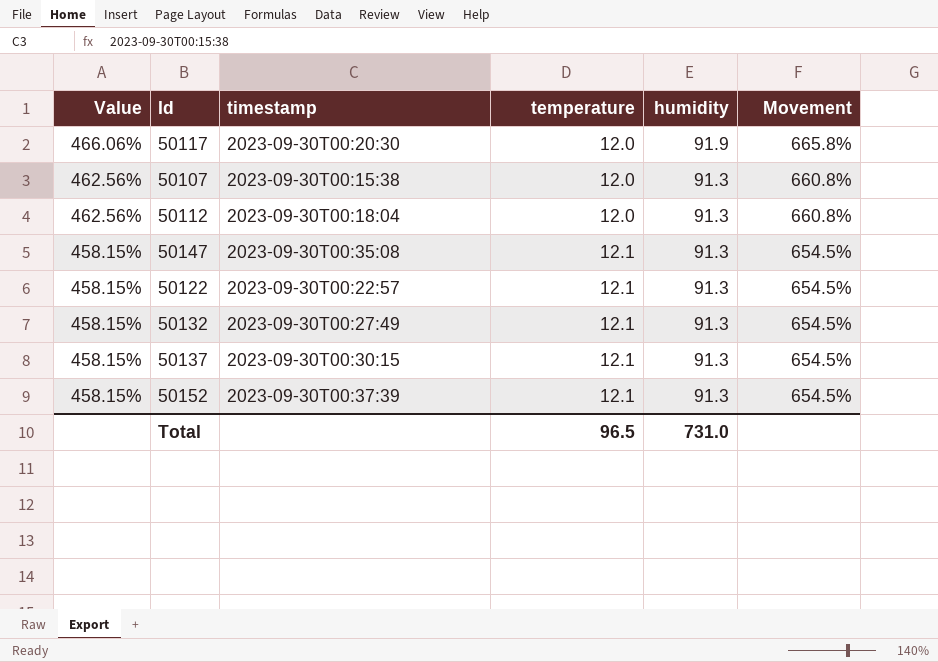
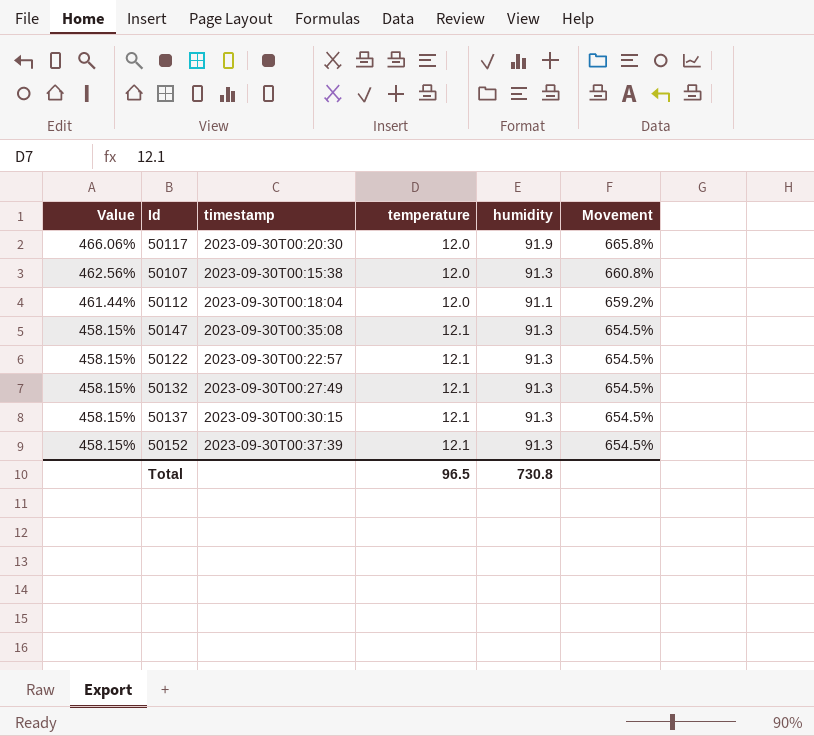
50112 | Value: 462.56% -> 461.44%
50112 | humidity: 91.3 -> 91.1
50112 | Movement: 660.8% -> 659.2%
Total | humidity: 731.0 -> 730.8

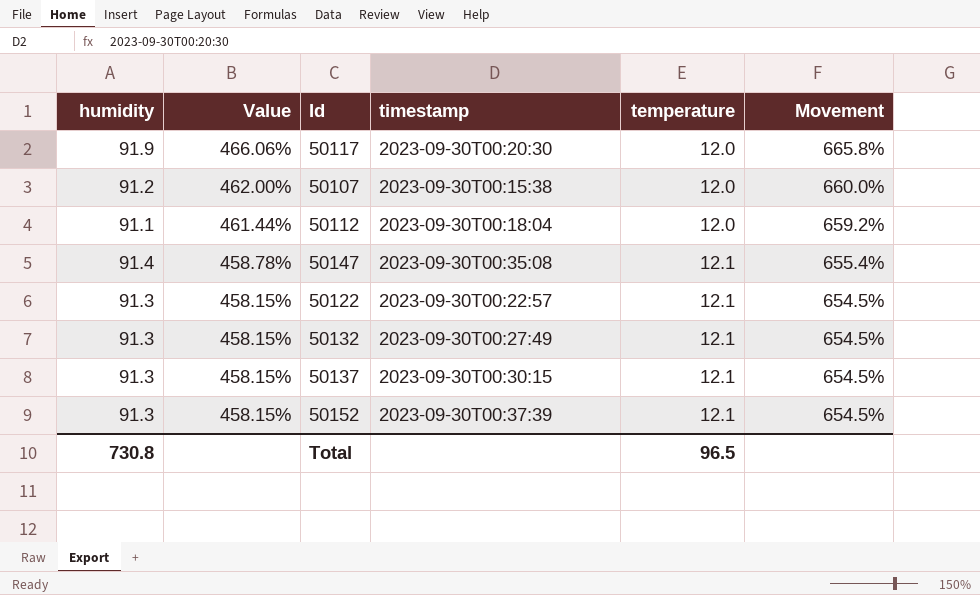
column humidity | position: 5 -> 1
50107 | humidity: 91.3 -> 91.2
50107 | Value: 462.56% -> 462.00%
50107 | Movement: 660.8% -> 660.0%
50147 | humidity: 91.3 -> 91.4
50147 | Value: 458.15% -> 458.78%
50147 | Movement: 654.5% -> 655.4%

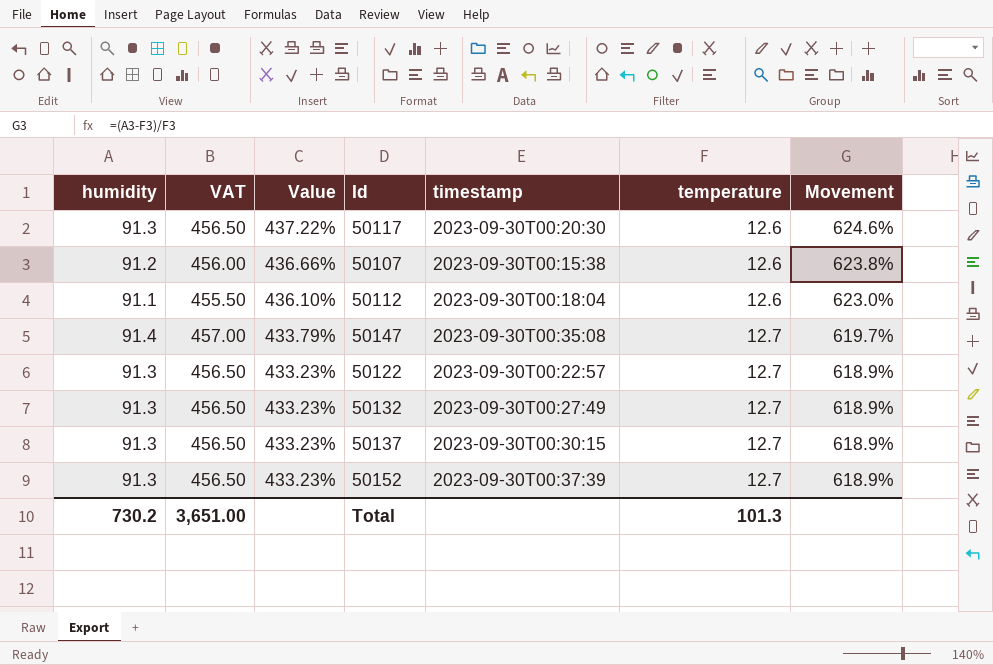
column VAT | formula: none -> [humidity] * 5
50117 | humidity: 91.9 -> 91.3
50117 | Value: 466.06% -> 437.22%
50117 | temperature: 12.0 -> 12.6
50117 | Movement: 665.8% -> 624.6%
50107 | Value: 462.00% -> 436.66%
50107 | temperature: 12.0 -> 12.6
50107 | Movement: 660.0% -> 623.8%
50112 | Value: 461.44% -> 436.10%
50112 | temperature: 12.0 -> 12.6
50112 | Movement: 659.2% -> 623.0%
50147 | Value: 458.78% -> 433.79%
50147 | temperature: 12.1 -> 12.7
50147 | Movement: 655.4% -> 619.7%
50122 | Value: 458.15% -> 433.23%
50122 | temperature: 12.1 -> 12.7
50122 | Movement: 654.5% -> 618.9%
50132 | Value: 458.15% -> 433.23%
50132 | temperature: 12.1 -> 12.7
50132 | Movement: 654.5% -> 618.9%
50137 | Value: 458.15% -> 433.23%
50137 | temperature: 12.1 -> 12.7
50137 | Movement: 654.5% -> 618.9%
50152 | Value: 458.15% -> 433.23%
50152 | temperature: 12.1 -> 12.7
50152 | Movement: 654.5% -> 618.9%
Total | humidity: 730.8 -> 730.2
Total | temperature: 96.5 -> 101.3

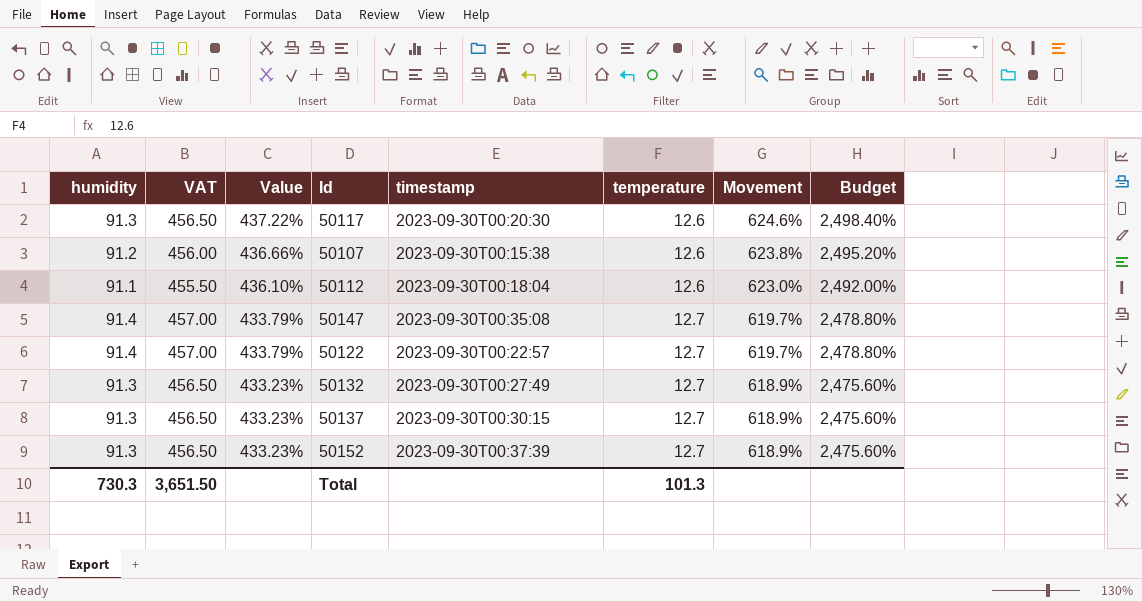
column Budget | formula: none -> [Movement] * 4
50122 | humidity: 91.3 -> 91.4
50122 | VAT: 456.50 -> 457.00
50122 | Value: 433.23% -> 433.79%
50122 | Movement: 618.9% -> 619.7%
Total | humidity: 730.2 -> 730.3
Total | VAT: 3,651.00 -> 3,651.50

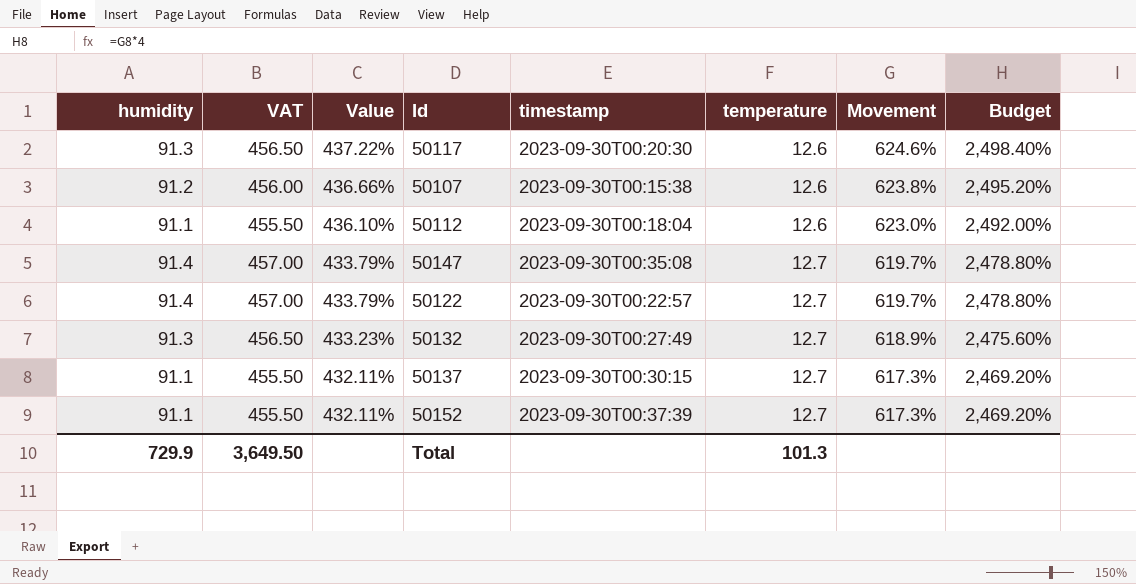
50137 | humidity: 91.3 -> 91.1
50137 | VAT: 456.50 -> 455.50
50137 | Value: 433.23% -> 432.11%
50137 | Movement: 618.9% -> 617.3%
50137 | Budget: 2,475.60% -> 2,469.20%
50152 | humidity: 91.3 -> 91.1
50152 | VAT: 456.50 -> 455.50
50152 | Value: 433.23% -> 432.11%
50152 | Movement: 618.9% -> 617.3%
50152 | Budget: 2,475.60% -> 2,469.20%
Total | humidity: 730.3 -> 729.9
Total | VAT: 3,651.50 -> 3,649.50

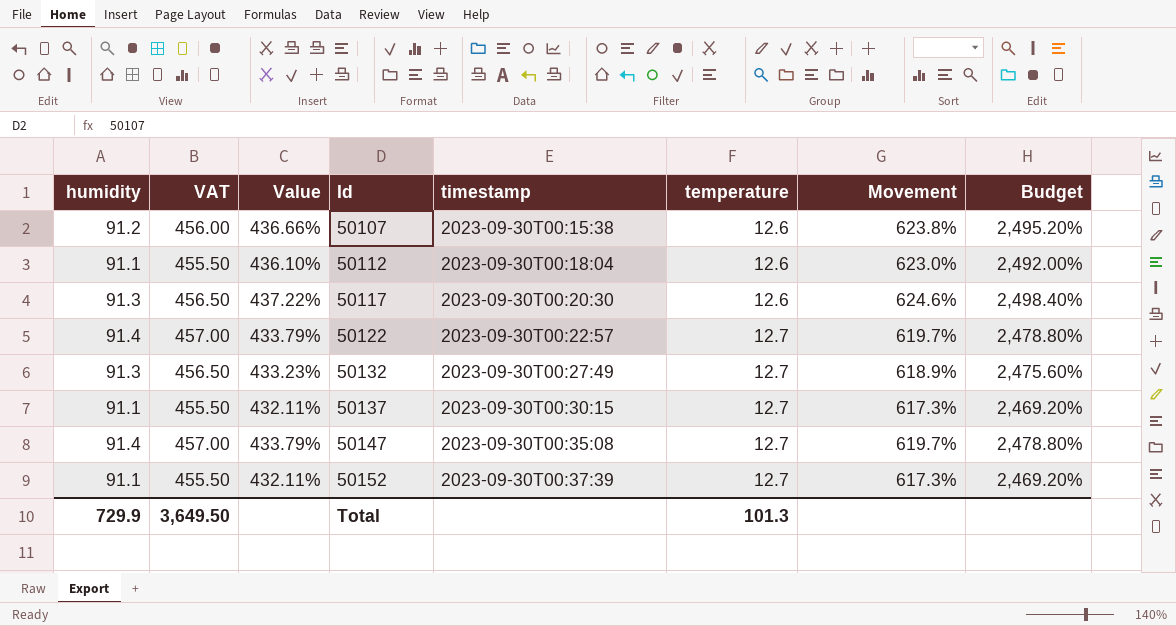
row order: Value descending -> Id ascending

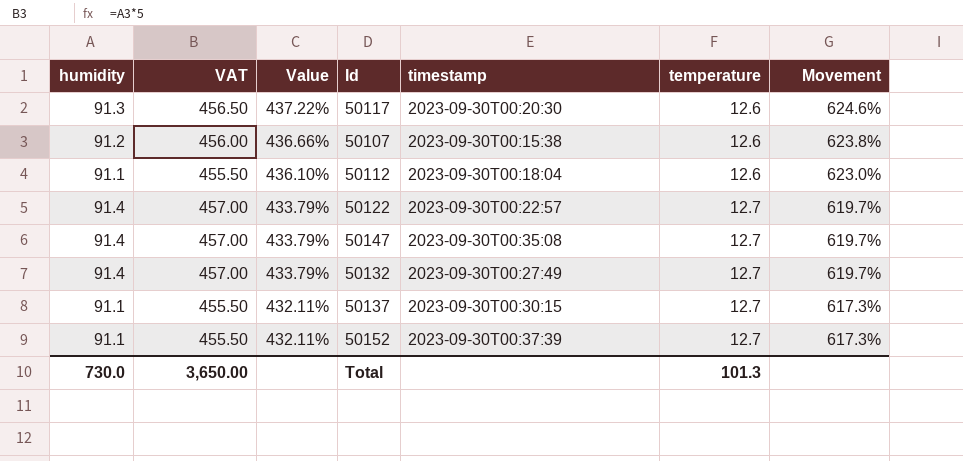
row order: Id ascending -> Value descending
column Budget | formula: [Movement] * 4 -> none
50132 | humidity: 91.3 -> 91.4
50132 | VAT: 456.50 -> 457.00
50132 | Value: 433.23% -> 433.79%
50132 | Movement: 618.9% -> 619.7%
Total | humidity: 729.9 -> 730.0
Total | VAT: 3,649.50 -> 3,650.00

